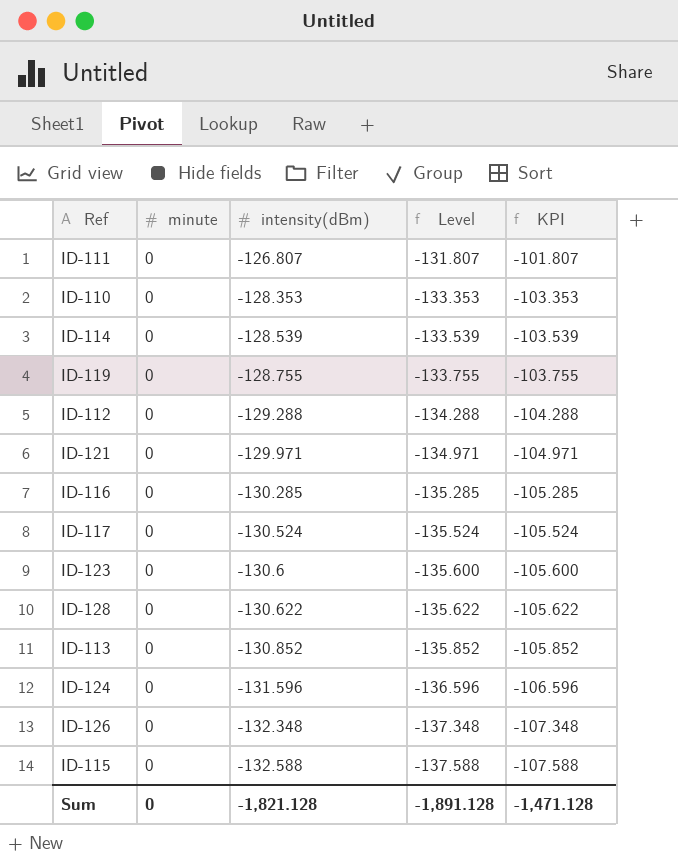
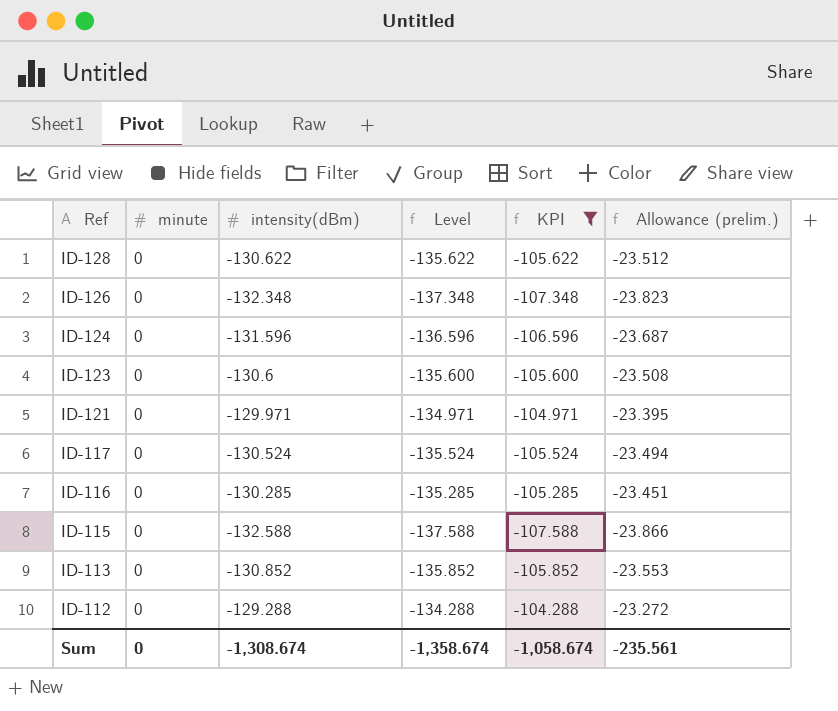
filter: none -> KPI <= -104.288
row order: intensity(dBm) descending -> Ref descending
column Allowance (prelim.) | formula: none -> [intensity(dBm)] * 0.18
Sum | intensity(dBm): -1,821.128 -> -1,308.674
Sum | Level: -1,891.128 -> -1,358.674
Sum | KPI: -1,471.128 -> -1,058.674

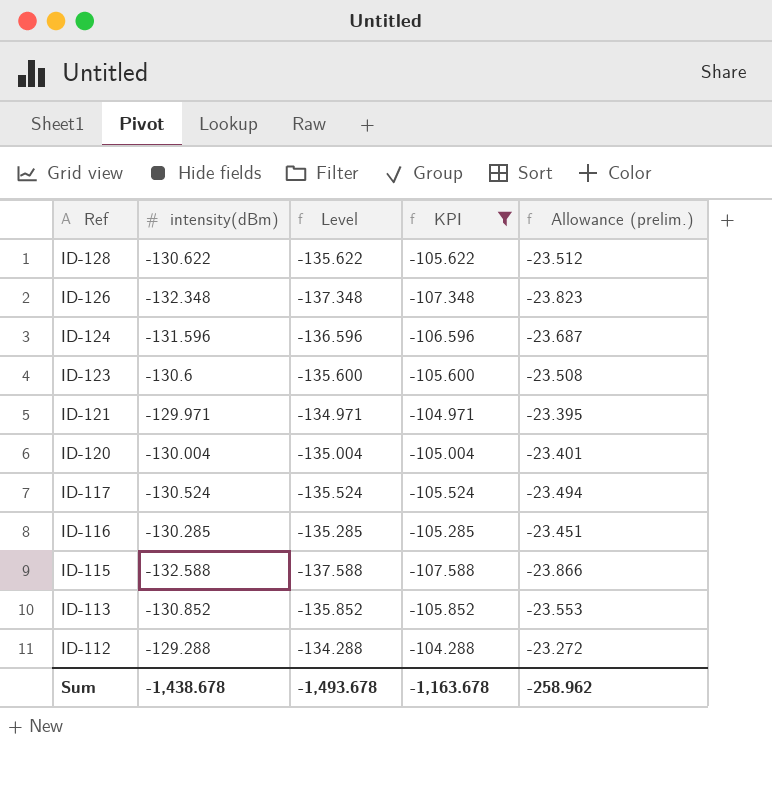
column minute | position: 2 -> none
row ID-120: none -> -130.004 | -135.004 | -105.004 | -23.401
Sum | intensity(dBm): -1,308.674 -> -1,438.678
Sum | Level: -1,358.674 -> -1,493.678
Sum | KPI: -1,058.674 -> -1,163.678
Sum | Allowance (prelim.): -235.561 -> -258.962

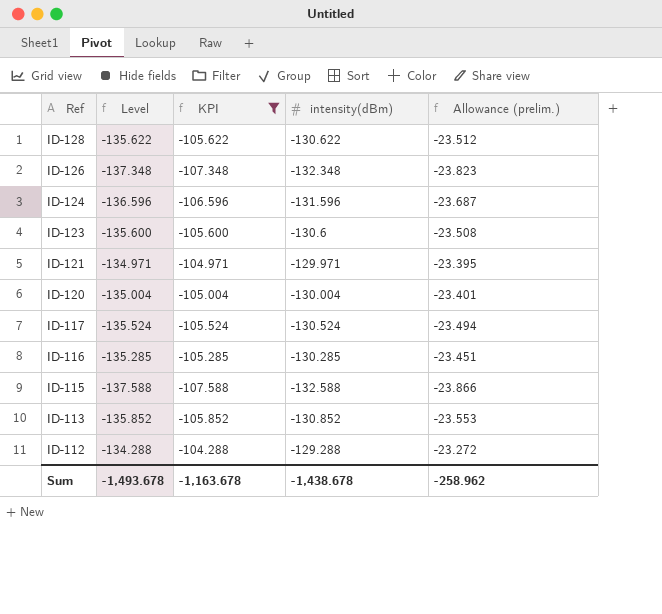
column intensity(dBm) | position: 2 -> 4

